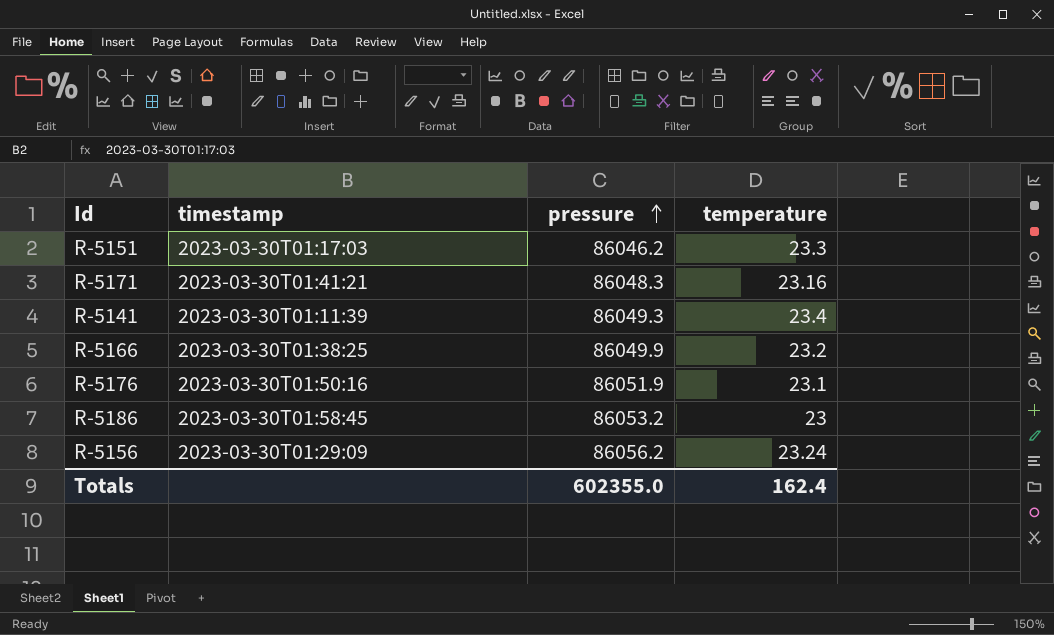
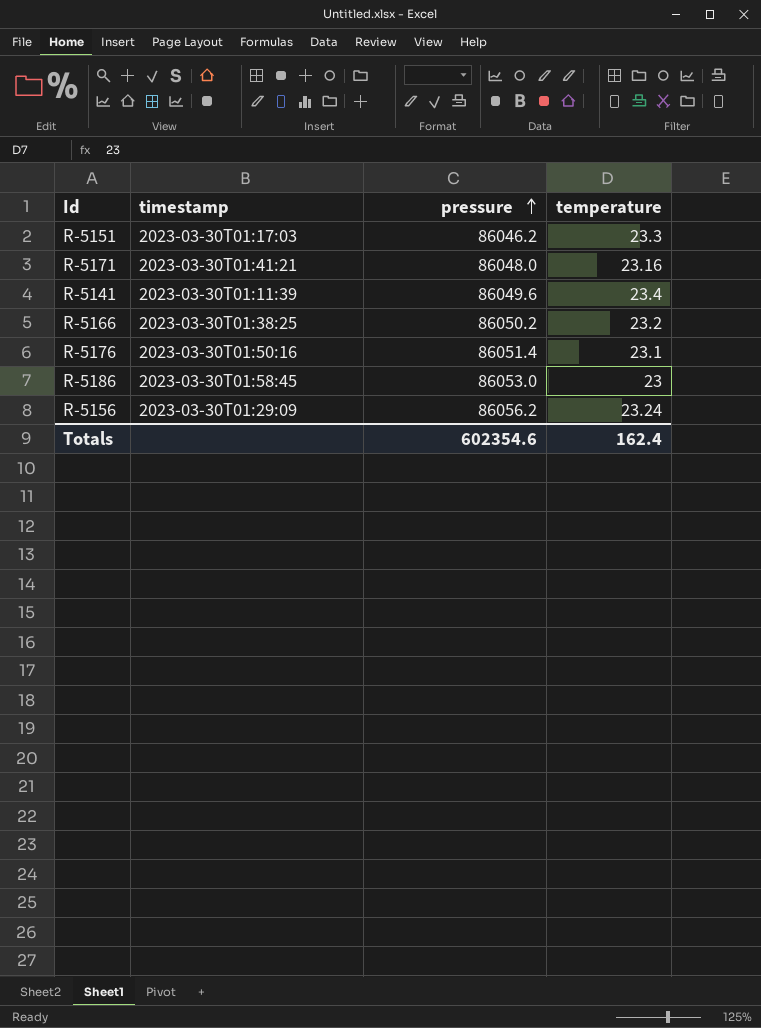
R-5171 | pressure: 86048.3 -> 86048.0
R-5141 | pressure: 86049.3 -> 86049.6
R-5166 | pressure: 86049.9 -> 86050.2
R-5176 | pressure: 86051.9 -> 86051.4
R-5186 | pressure: 86053.2 -> 86053.0
Totals | pressure: 602355.0 -> 602354.6

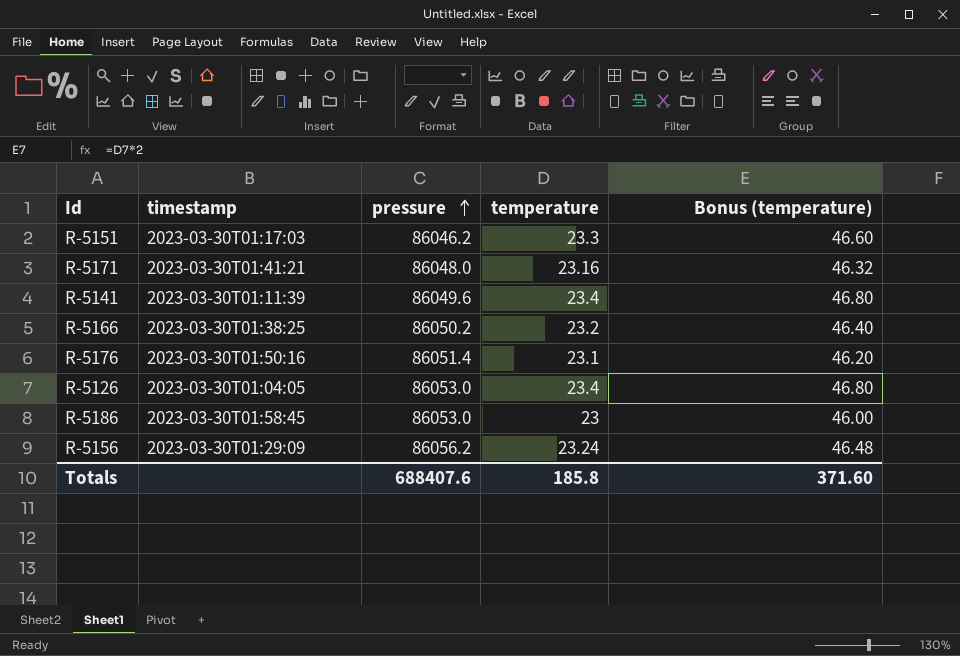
column Bonus (temperature) | formula: none -> [temperature] * 2
row R-5126: none -> 2023-03-30T01:04:05 | 86053.0 | 23.4 | 46.80
Totals | pressure: 602354.6 -> 688407.6
Totals | temperature: 162.4 -> 185.8

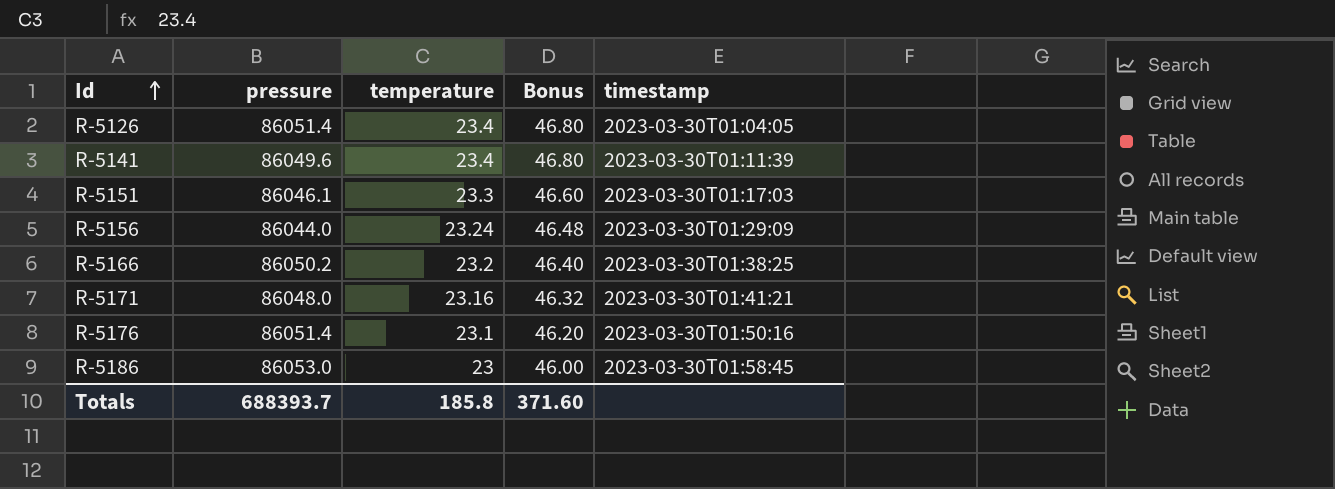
row order: pressure ascending -> Id ascending
column name: Bonus (temperature) -> Bonus
column timestamp | position: 2 -> 5
R-5126 | pressure: 86053.0 -> 86051.4
R-5151 | pressure: 86046.2 -> 86046.1
R-5156 | pressure: 86056.2 -> 86044.0
Totals | pressure: 688407.6 -> 688393.7

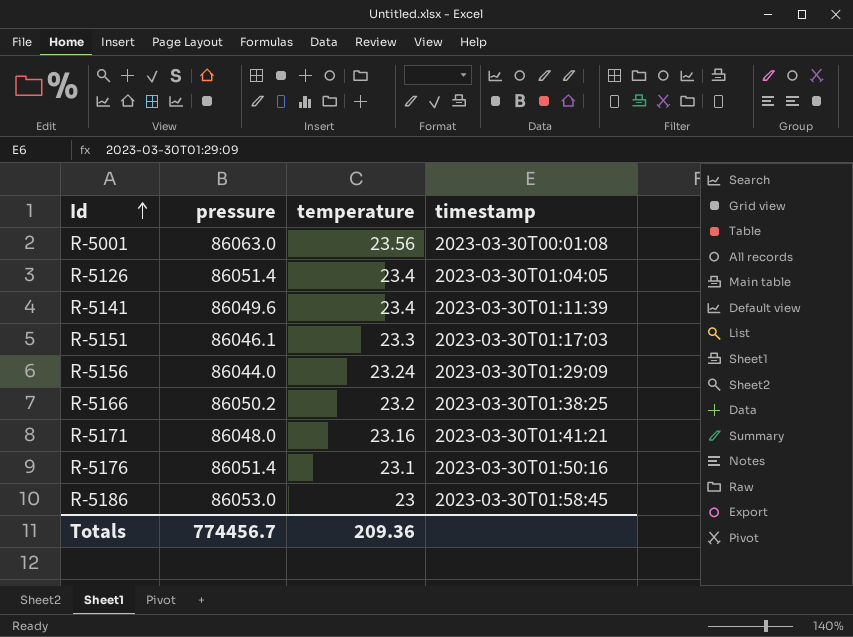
column Bonus | formula: [temperature] * 2 -> none
row R-5001: none -> 86063.0 | 23.56 | 2023-03-30T00:01:08
Totals | pressure: 688393.7 -> 774456.7
Totals | temperature: 185.8 -> 209.36

